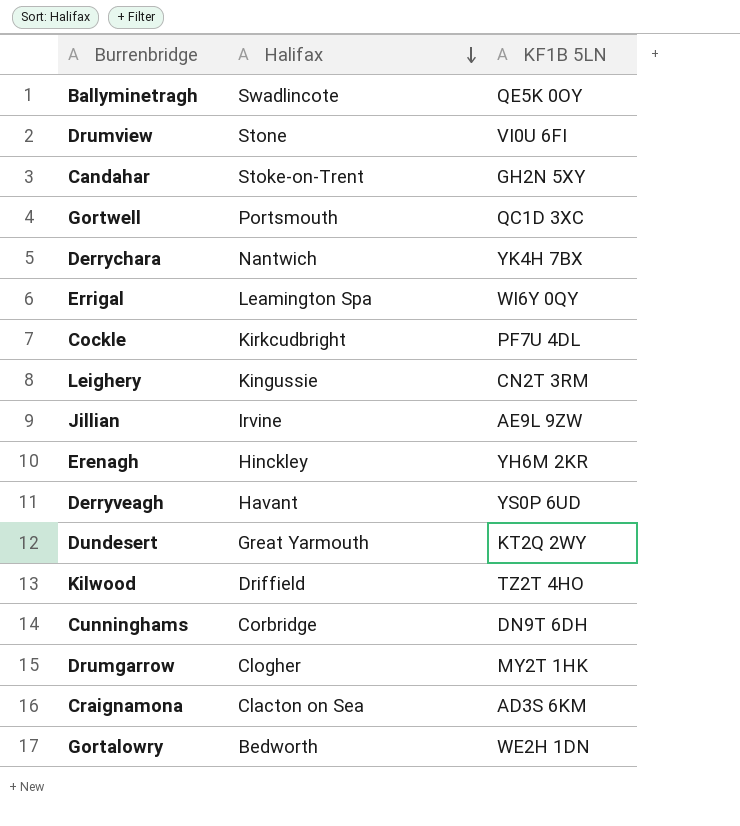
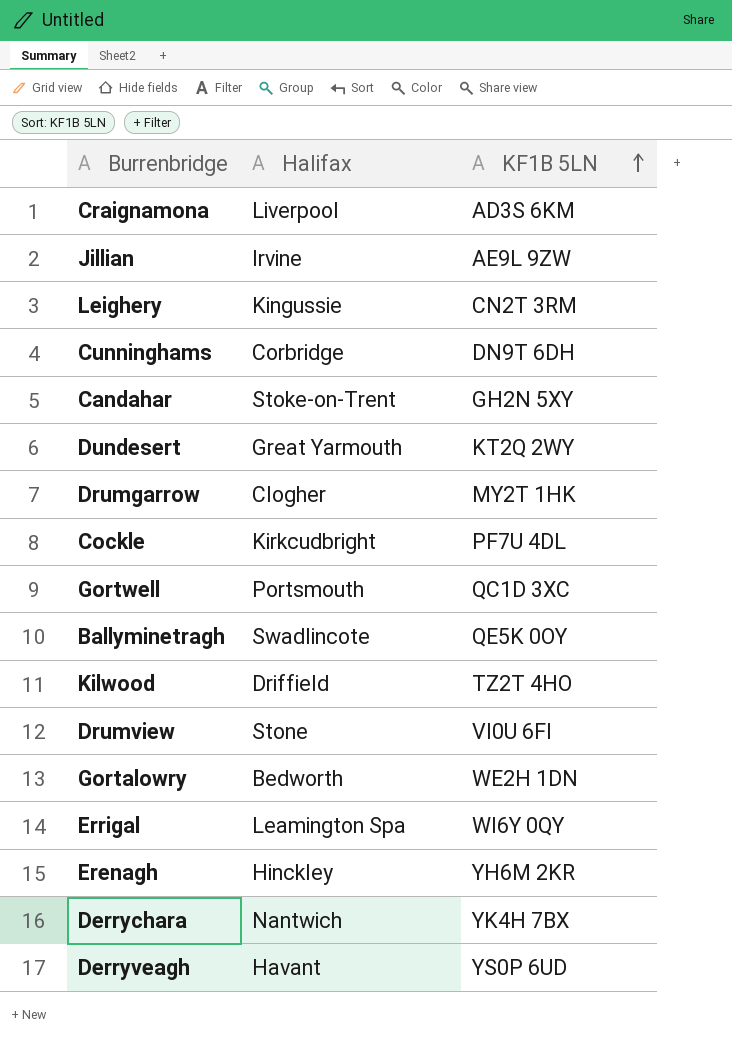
row order: Halifax descending -> KF1B 5LN ascending
Craignamona | Halifax: Clacton on Sea -> Liverpool

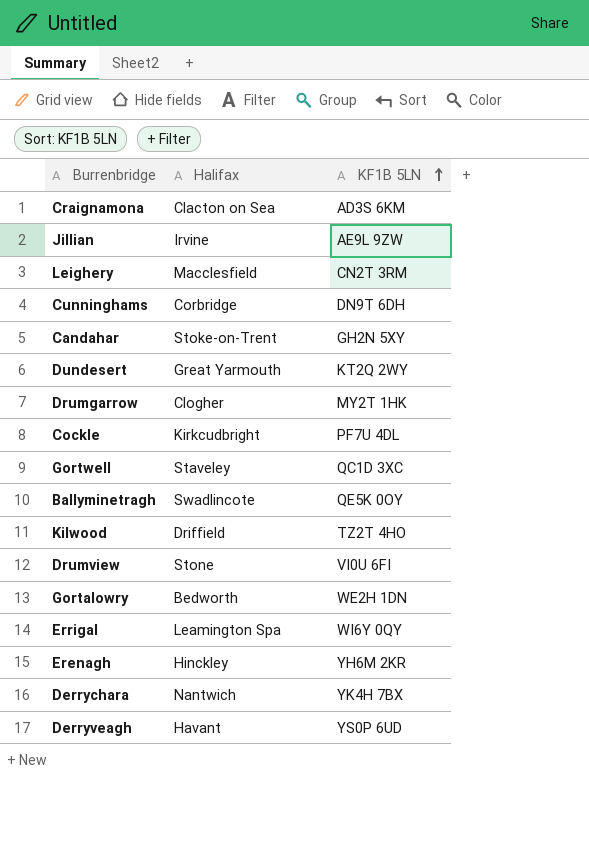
Craignamona | Halifax: Liverpool -> Clacton on Sea
Leighery | Halifax: Kingussie -> Macclesfield
Gortwell | Halifax: Portsmouth -> Staveley

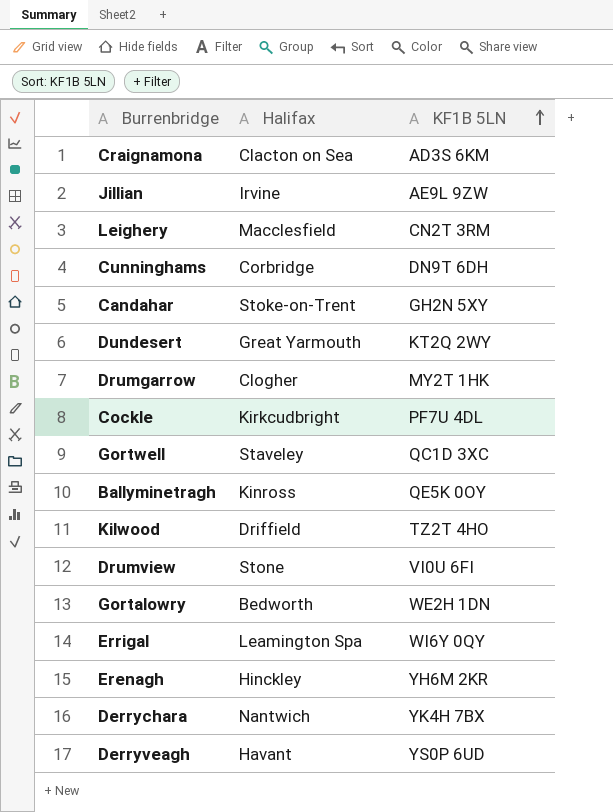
Ballyminetragh | Halifax: Swadlincote -> Kinross

